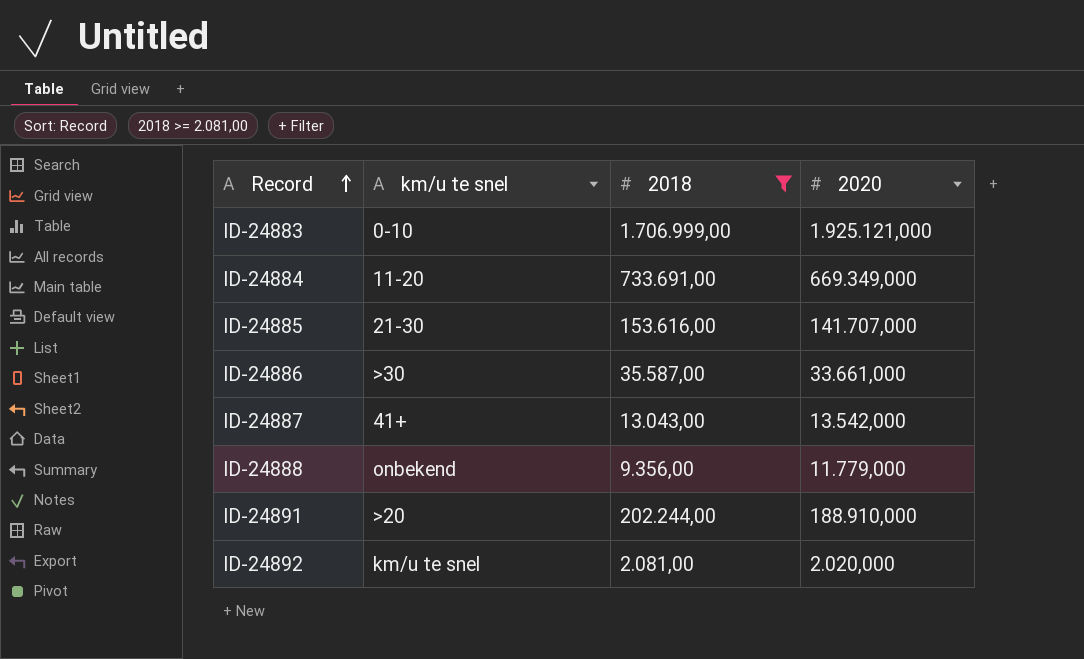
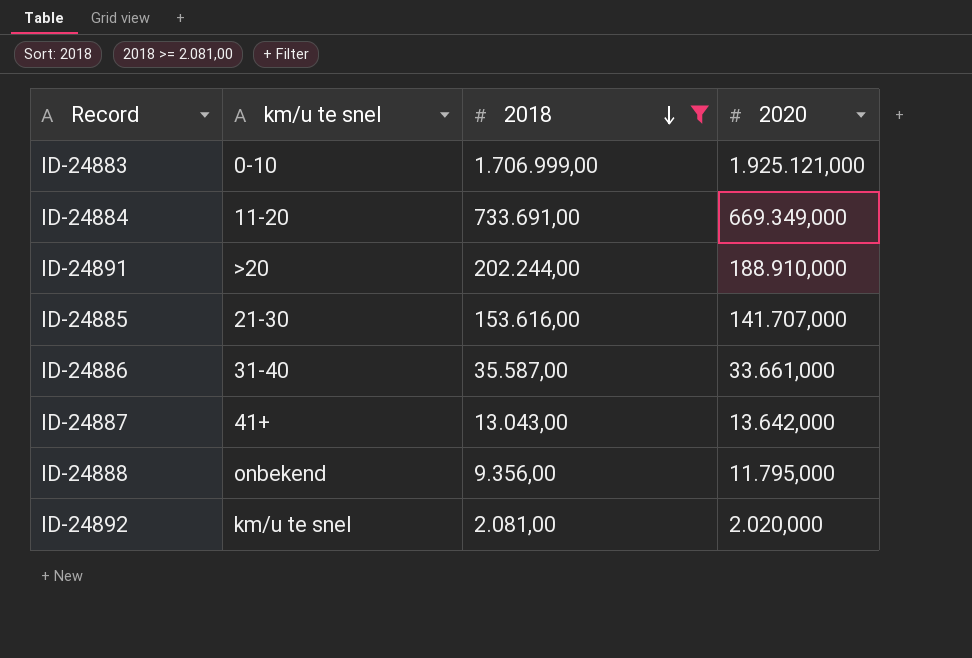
row order: Record ascending -> 2018 descending
ID-24886 | km/u te snel: >30 -> 31-40
ID-24887 | 2020: 13.542,000 -> 13.642,000
ID-24888 | 2020: 11.779,000 -> 11.795,000

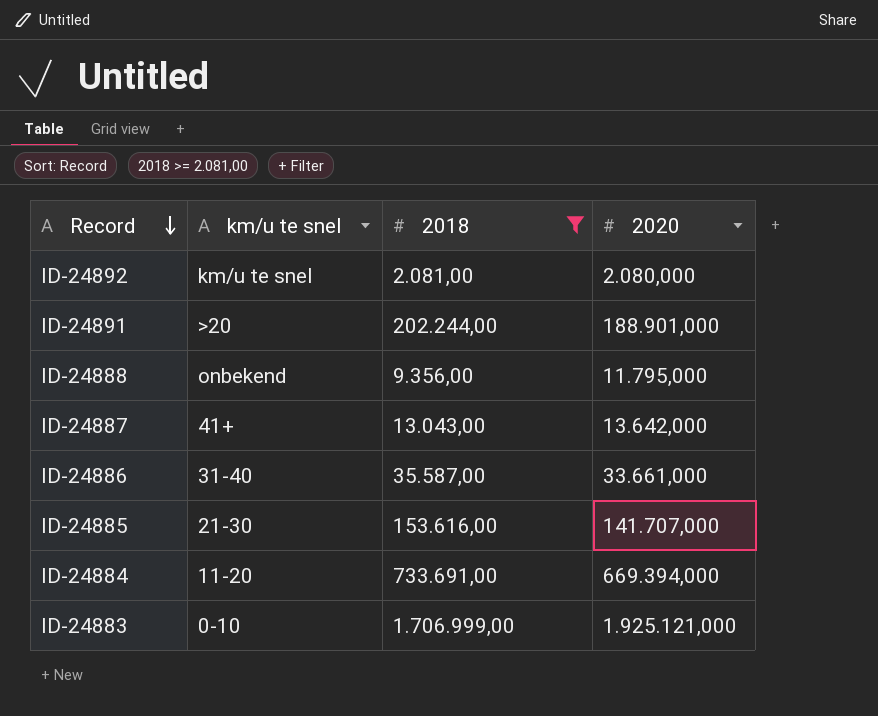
row order: 2018 descending -> Record descending
ID-24892 | 2020: 2.020,000 -> 2.080,000
ID-24891 | 2020: 188.910,000 -> 188.901,000
ID-24884 | 2020: 669.349,000 -> 669.394,000

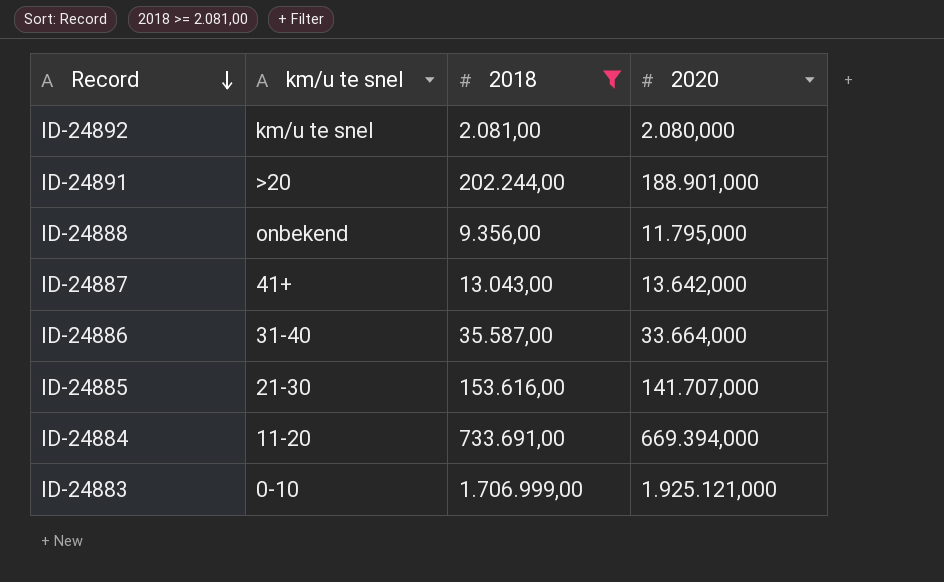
ID-24886 | 2020: 33.661,000 -> 33.664,000

